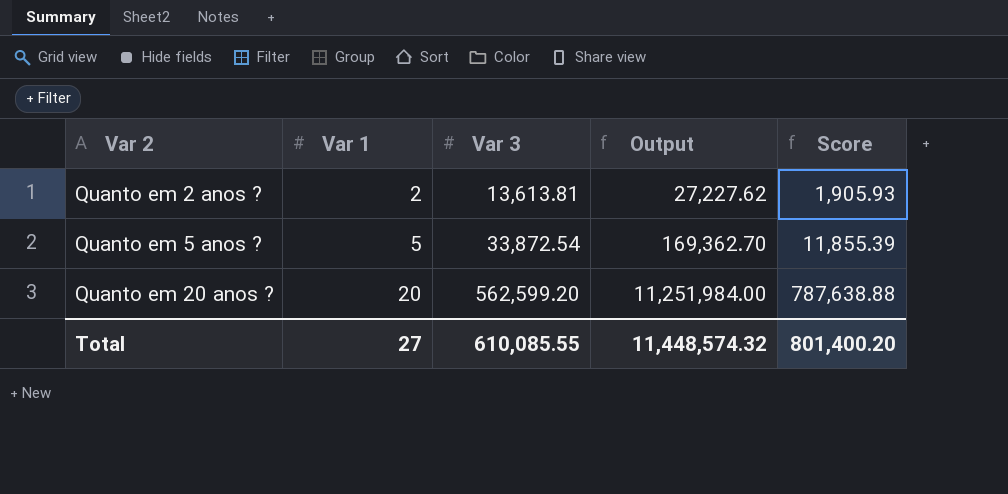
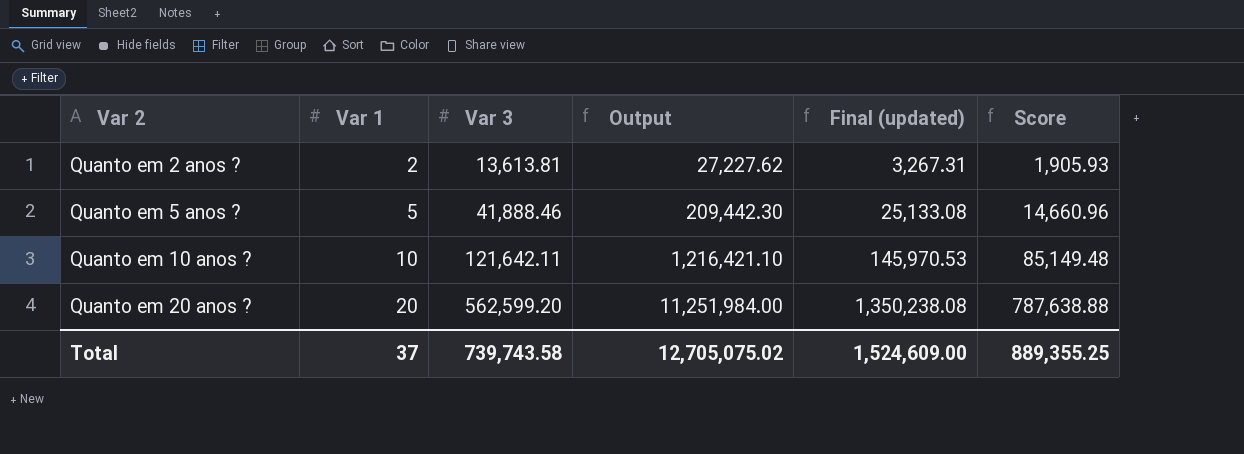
column Final (updated) | formula: none -> [Output] * 0.12
Quanto em 5 anos ? | Var 3: 33,872.54 -> 41,888.46
Quanto em 5 anos ? | Output: 169,362.70 -> 209,442.30
Quanto em 5 anos ? | Score: 11,855.39 -> 14,660.96
row Quanto em 10 anos ?: none -> 10 | 121,642.11 | 1,216,421.10 | 145,970.53 | 85,149.48
Total | Var 1: 27 -> 37
Total | Var 3: 610,085.55 -> 739,743.58
Total | Output: 11,448,574.32 -> 12,705,075.02
Total | Score: 801,400.20 -> 889,355.25

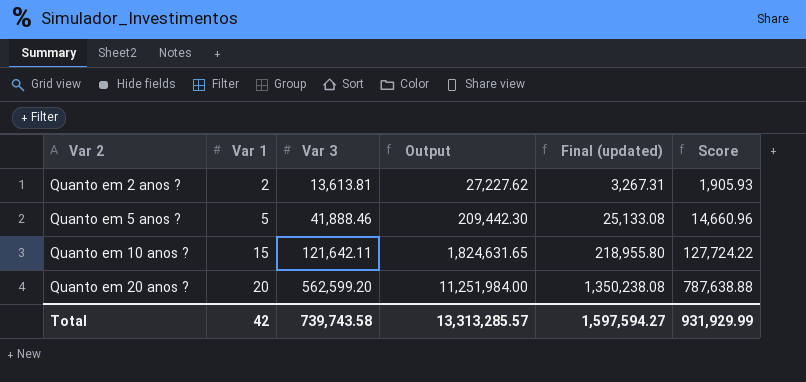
Quanto em 10 anos ? | Var 1: 10 -> 15
Quanto em 10 anos ? | Output: 1,216,421.10 -> 1,824,631.65
Quanto em 10 anos ? | Final (updated): 145,970.53 -> 218,955.80
Quanto em 10 anos ? | Score: 85,149.48 -> 127,724.22
Total | Var 1: 37 -> 42
Total | Output: 12,705,075.02 -> 13,313,285.57
Total | Final (updated): 1,524,609.00 -> 1,597,594.27
Total | Score: 889,355.25 -> 931,929.99

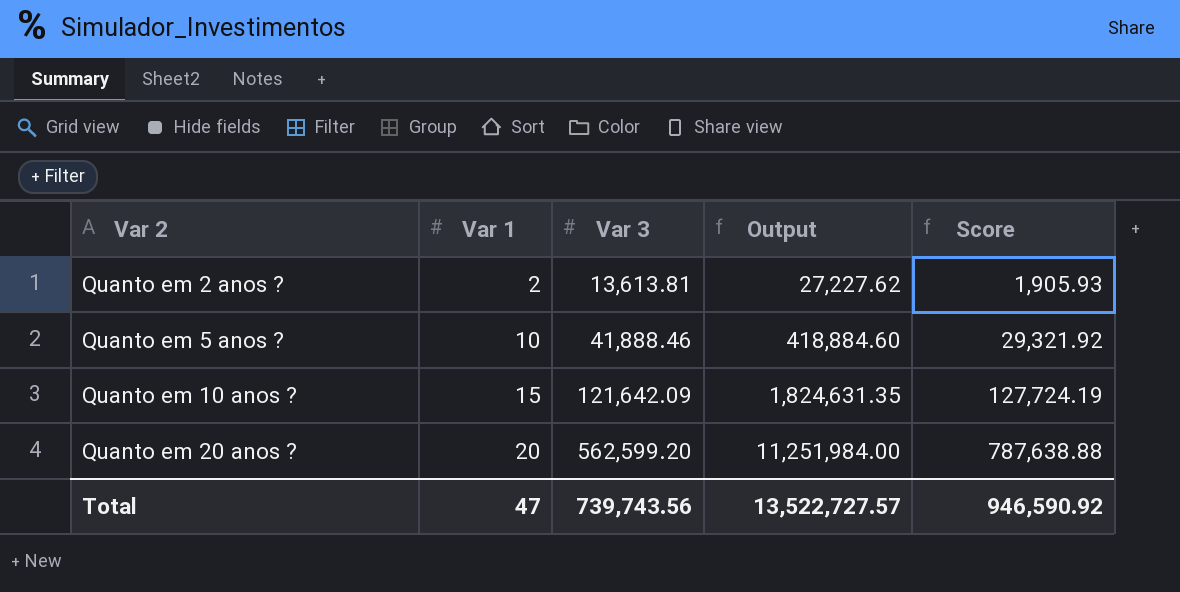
column Final (updated) | formula: [Output] * 0.12 -> none
Quanto em 5 anos ? | Var 1: 5 -> 10
Quanto em 5 anos ? | Output: 209,442.30 -> 418,884.60
Quanto em 5 anos ? | Score: 14,660.96 -> 29,321.92
Quanto em 10 anos ? | Var 3: 121,642.11 -> 121,642.09
Quanto em 10 anos ? | Output: 1,824,631.65 -> 1,824,631.35
Quanto em 10 anos ? | Score: 127,724.22 -> 127,724.19
Total | Var 1: 42 -> 47
Total | Var 3: 739,743.58 -> 739,743.56
Total | Output: 13,313,285.57 -> 13,522,727.57
Total | Score: 931,929.99 -> 946,590.92

